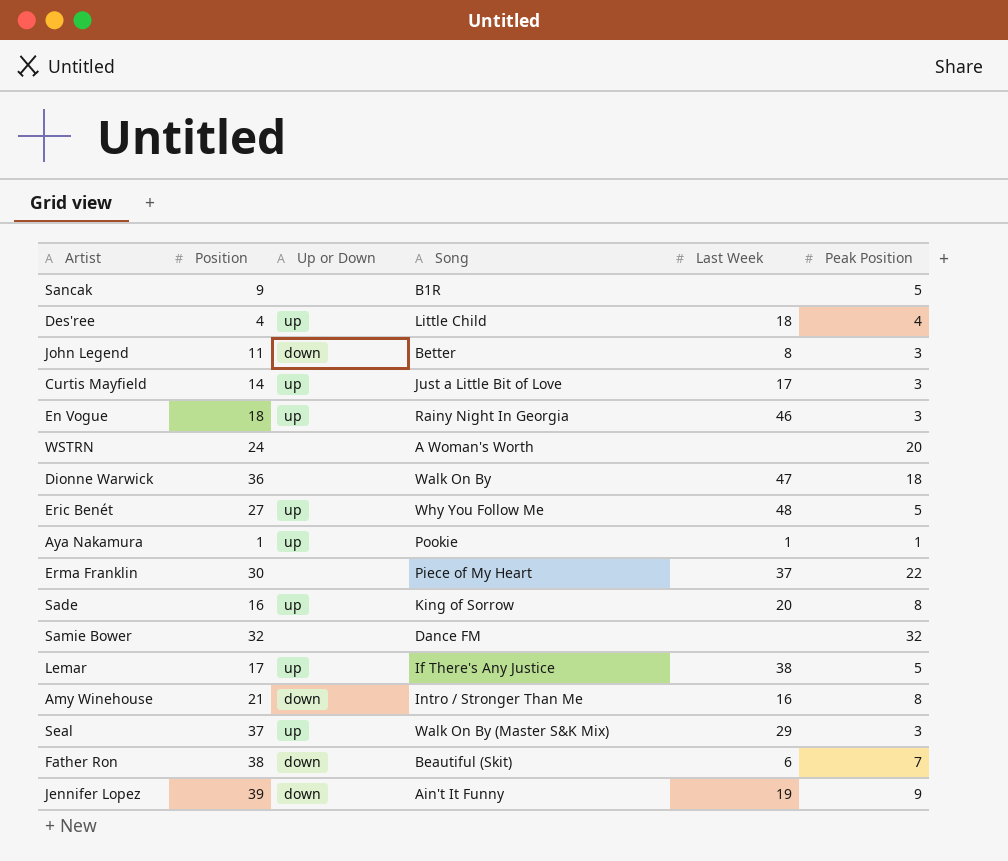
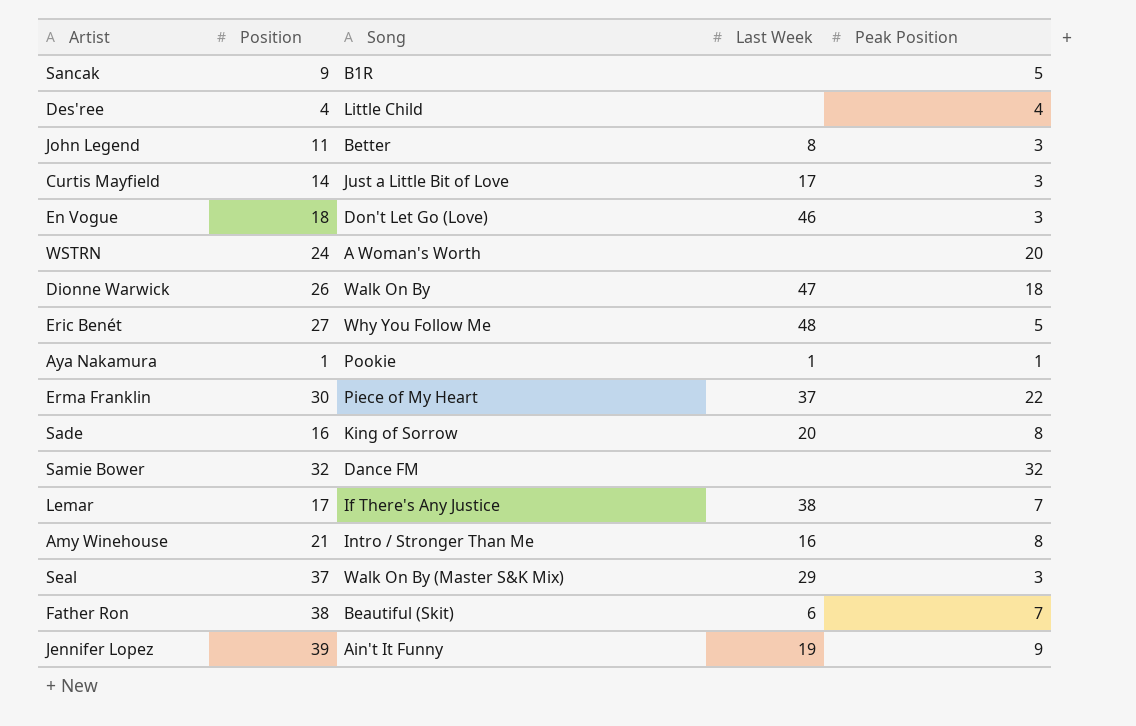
column Up or Down | position: 3 -> none
Des'ree | Last Week: 18 -> none
En Vogue | Song: Rainy Night In Georgia -> Don't Let Go (Love)
Dionne Warwick | Position: 36 -> 26
Lemar | Peak Position: 5 -> 7

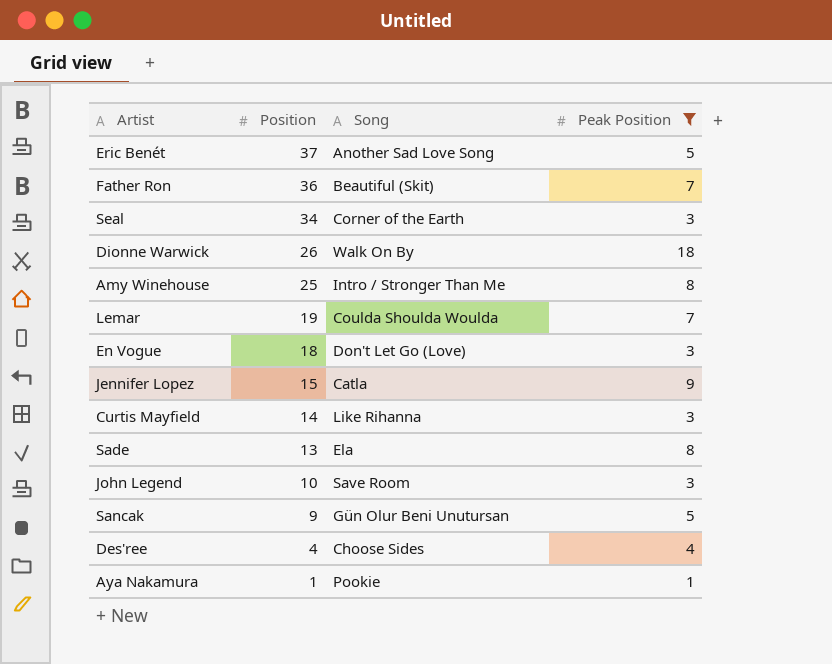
filter: none -> Peak Position <= 18
row order: none -> Position descending
column Last Week | position: 4 -> none
Eric Benét | Position: 27 -> 37
Eric Benét | Song: Why You Follow Me -> Another Sad Love Song
Father Ron | Position: 38 -> 36
Seal | Position: 37 -> 34
Seal | Song: Walk On By (Master S&K Mix) -> Corner of the Earth
Amy Winehouse | Position: 21 -> 25
Lemar | Position: 17 -> 19
Lemar | Song: If There's Any Justice -> Coulda Shoulda Woulda
Jennifer Lopez | Position: 39 -> 15
Jennifer Lopez | Song: Ain't It Funny -> Catla
Curtis Mayfield | Song: Just a Little Bit of Love -> Like Rihanna
Sade | Position: 16 -> 13
Sade | Song: King of Sorrow -> Ela
John Legend | Position: 11 -> 10
John Legend | Song: Better -> Save Room
Sancak | Song: B1R -> Gün Olur Beni Unutursan
Des'ree | Song: Little Child -> Choose Sides

